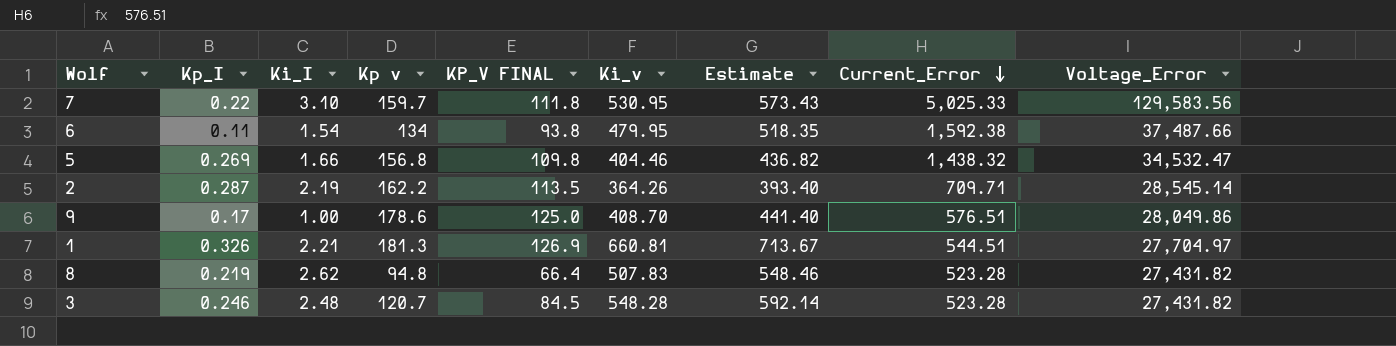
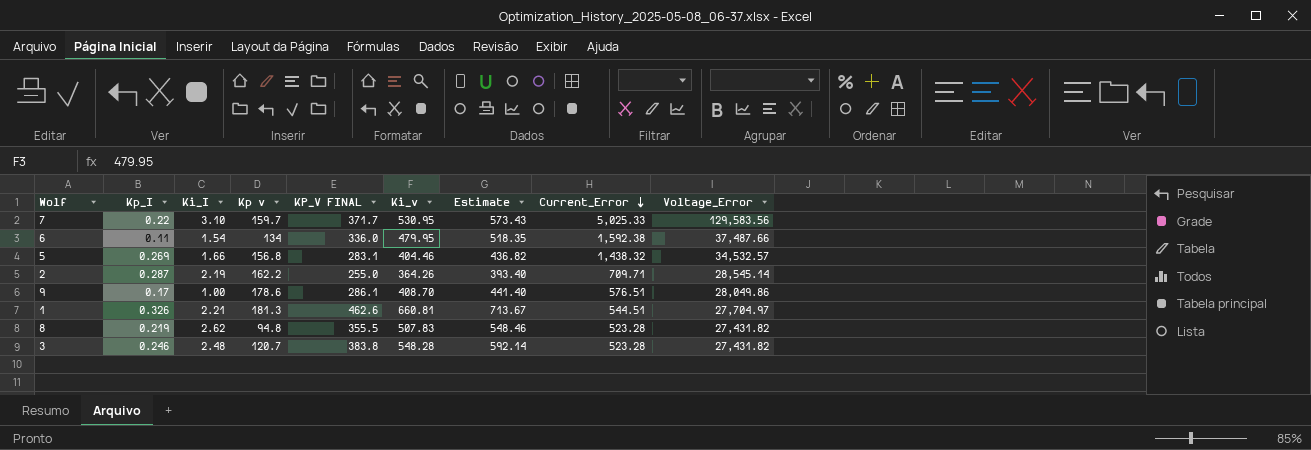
column KP_V FINAL | formula: [Kp v] * 0.7 -> [Ki_v] * 0.7
5 | Voltage_Error: 34,532.47 -> 34,532.57

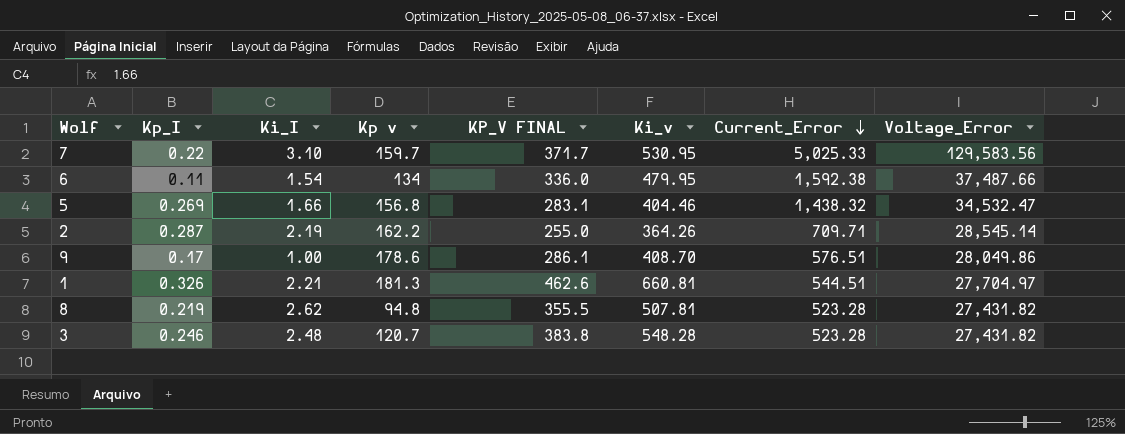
column Estimate | formula: [Ki_v] * 1.08 -> none
5 | Voltage_Error: 34,532.57 -> 34,532.47
8 | Ki_v: 507.83 -> 507.81

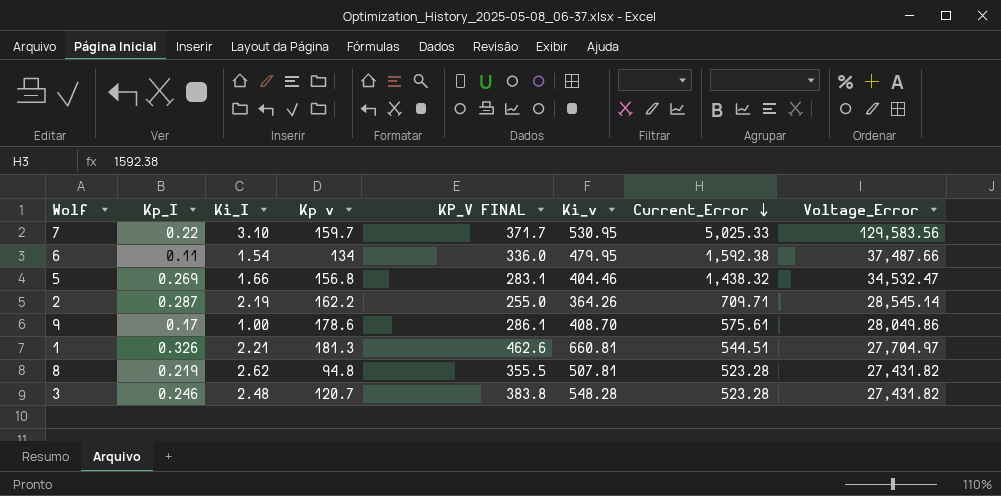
9 | Current_Error: 576.51 -> 575.61

